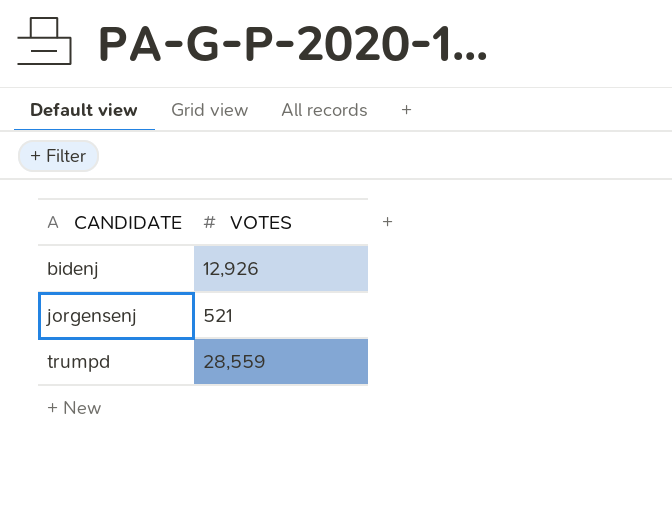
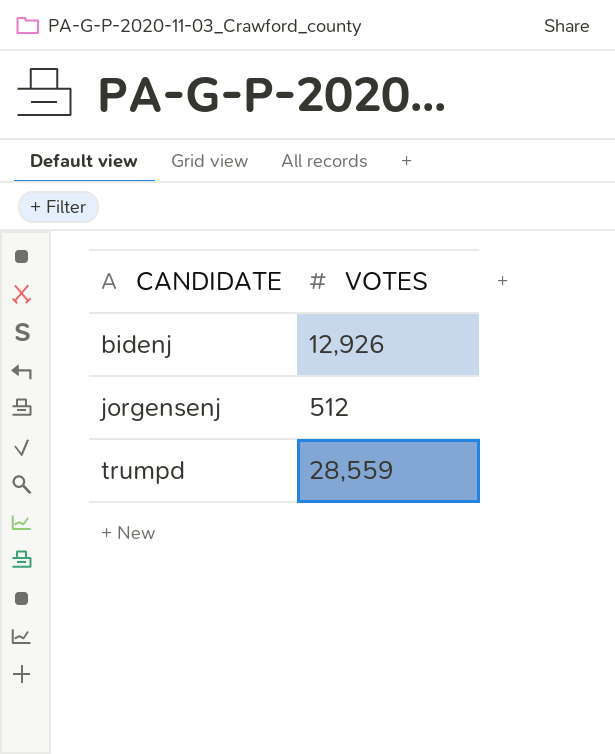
jorgensenj | VOTES: 521 -> 512

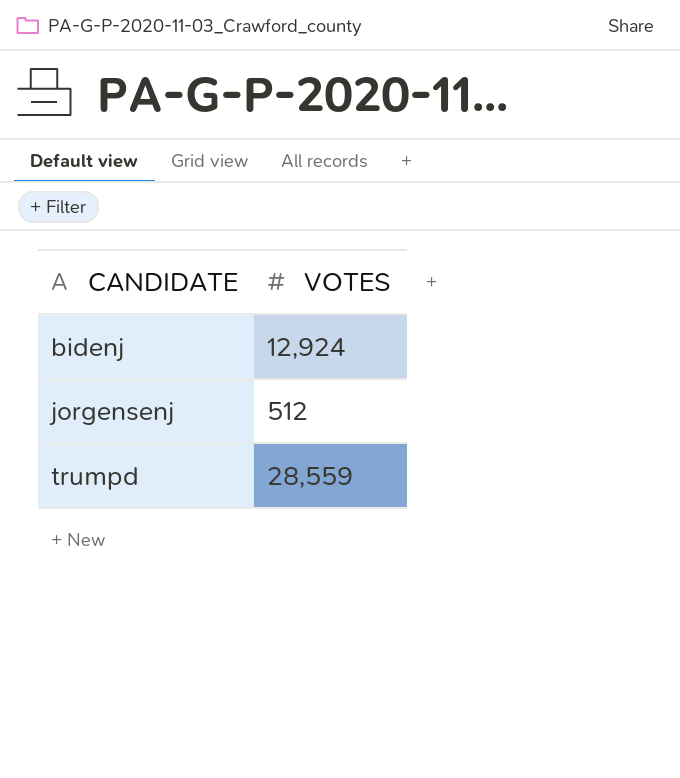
bidenj | VOTES: 12,926 -> 12,924

